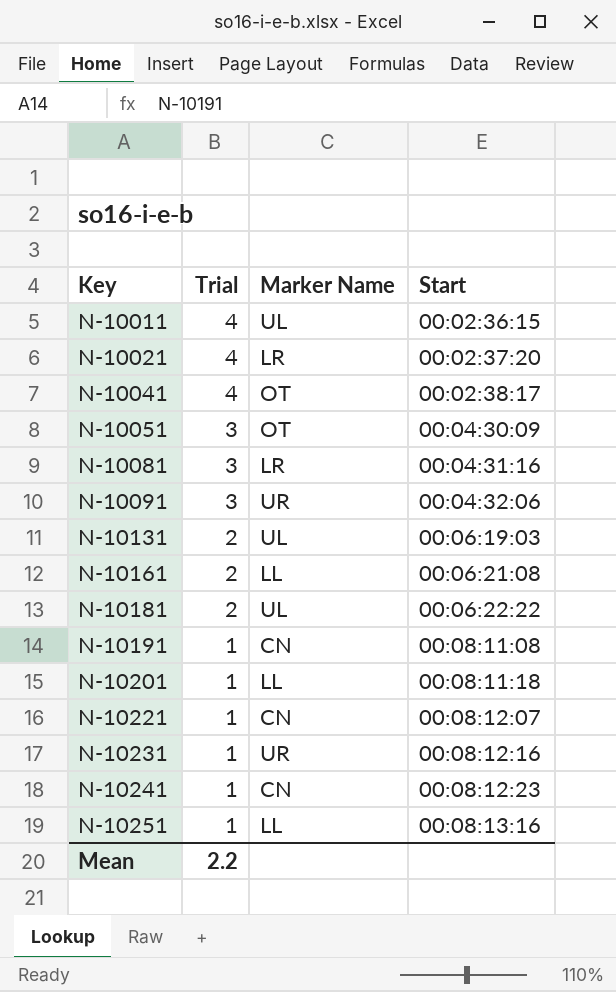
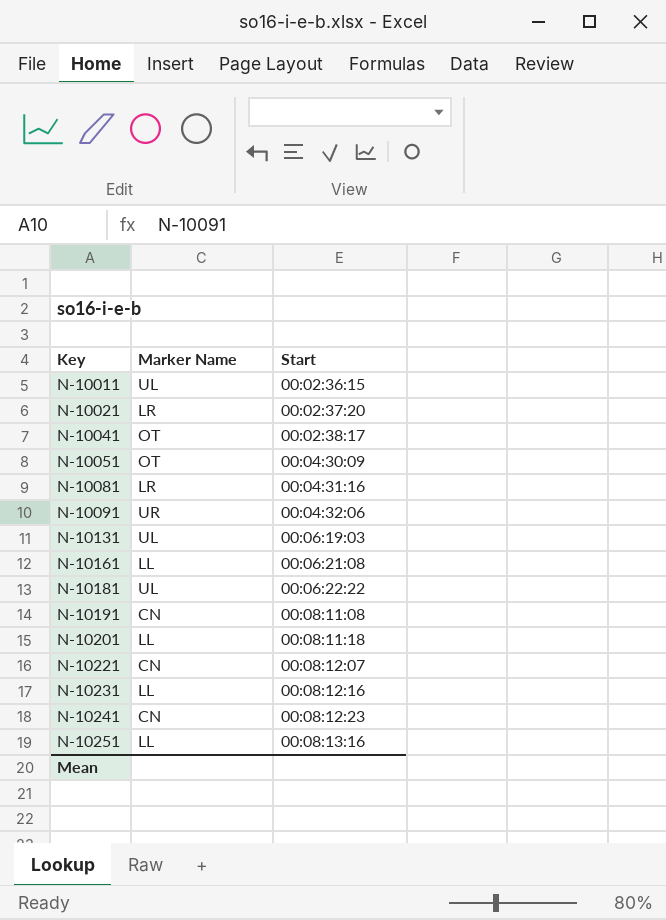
column Trial | position: 2 -> none
N-10231 | Marker Name: UR -> LL

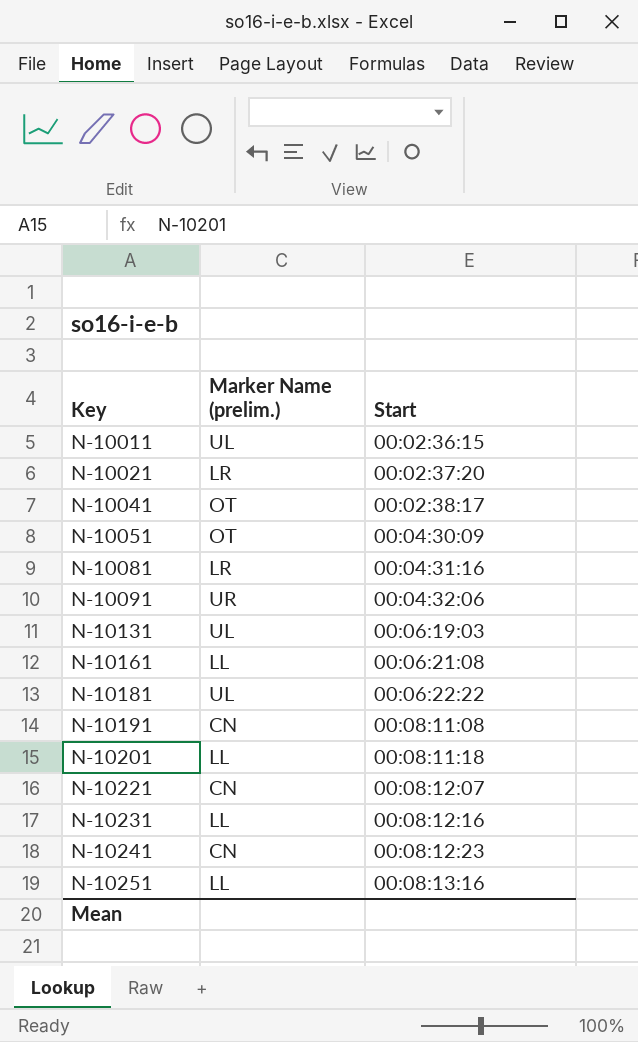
column name: Marker Name -> Marker Name (prelim.)

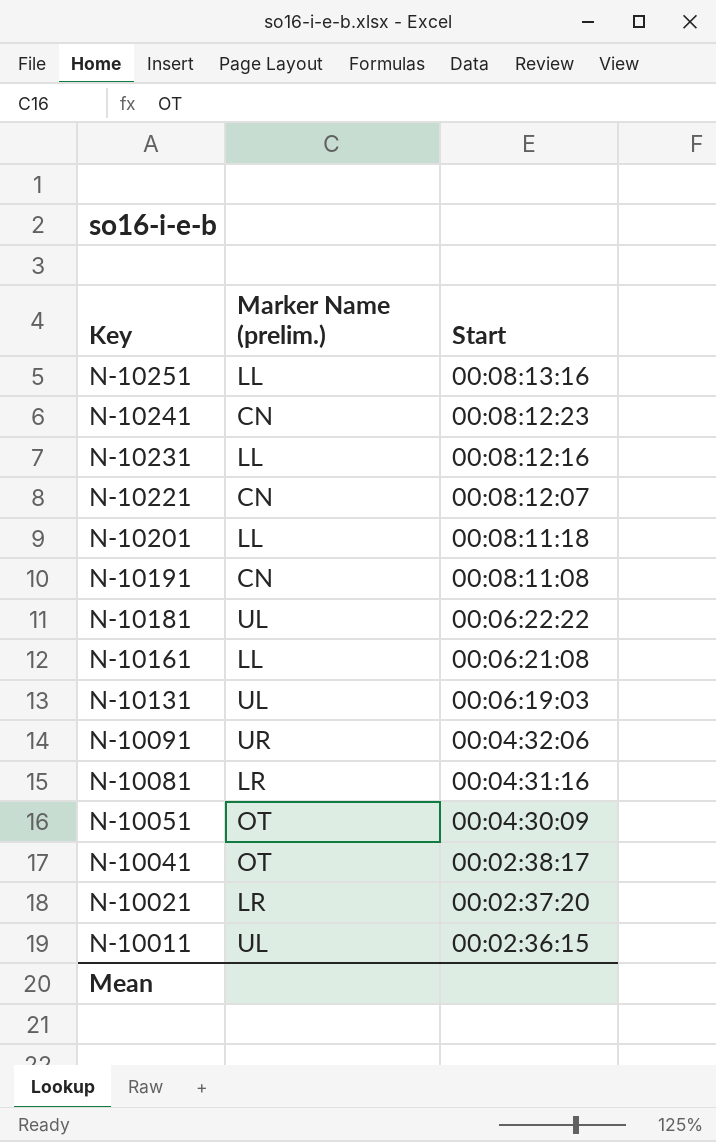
row order: Key ascending -> Key descending

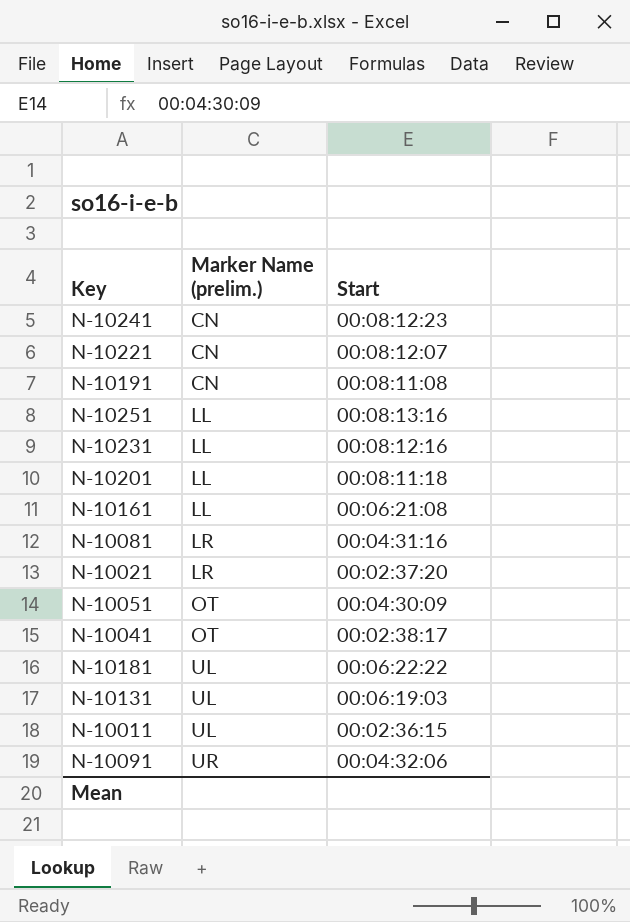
row order: Key descending -> Marker Name (prelim.) ascending

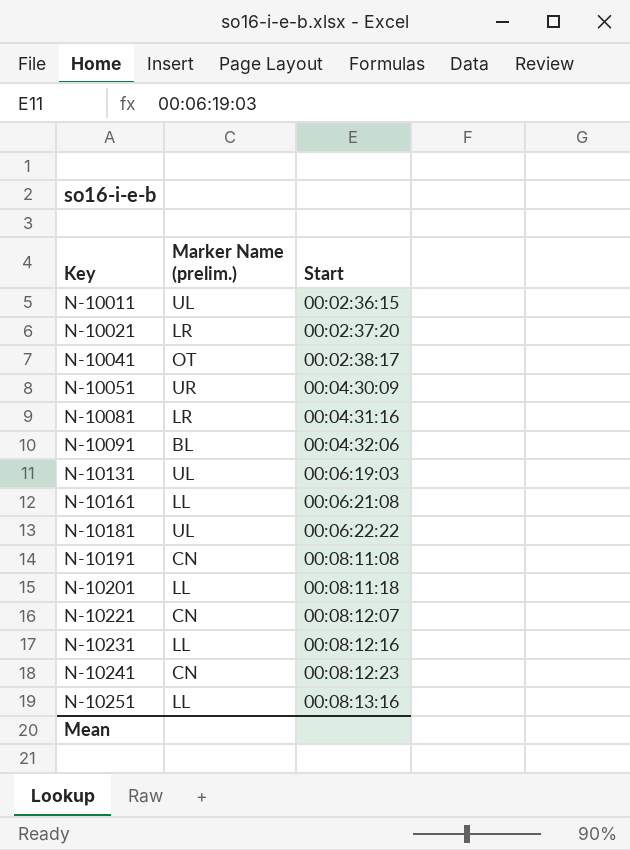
row order: Marker Name (prelim.) ascending -> Key ascending
N-10051 | Marker Name (prelim.): OT -> UR
N-10091 | Marker Name (prelim.): UR -> BL

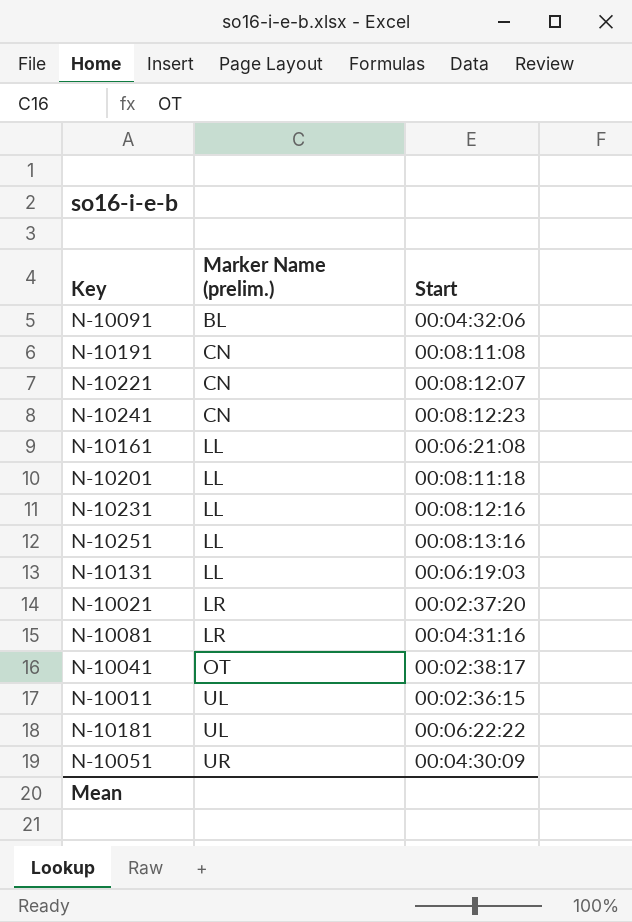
row order: Key ascending -> Marker Name (prelim.) ascending
N-10131 | Marker Name (prelim.): UL -> LL

